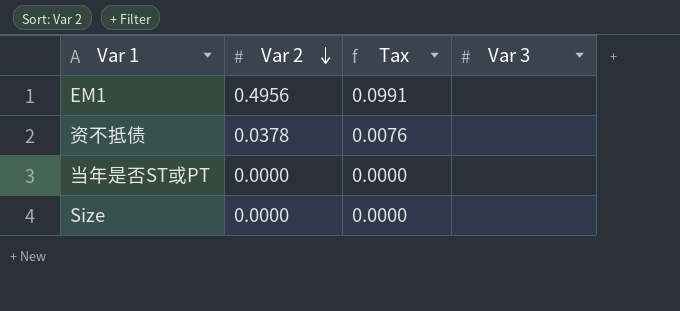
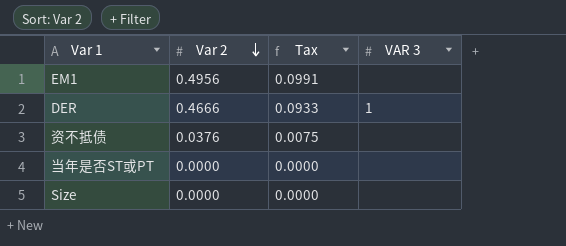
column name: Var 3 -> VAR 3
row DER: none -> 0.4666 | 0.0933 | 1
资不抵债 | Var 2: 0.0378 -> 0.0376
资不抵债 | Tax: 0.0076 -> 0.0075

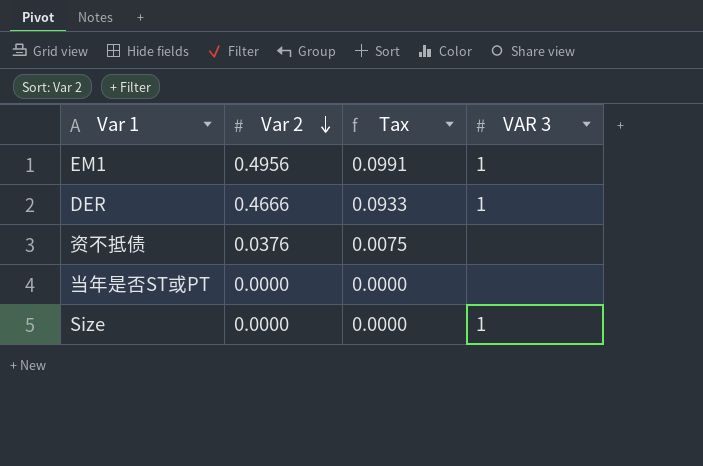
EM1 | VAR 3: none -> 1
Size | VAR 3: none -> 1

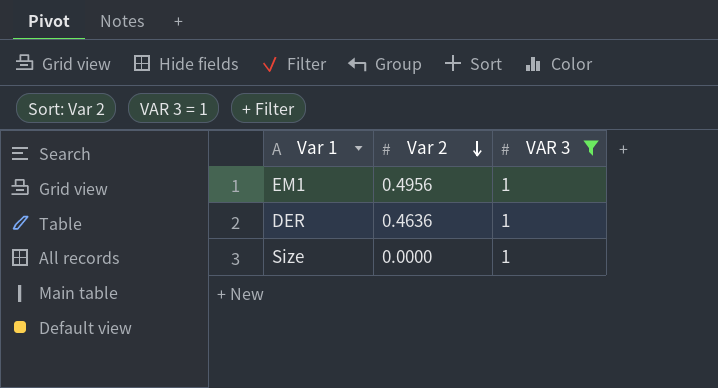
filter: none -> VAR 3 = 1
column Tax | formula: [Var 2] * 0.2 -> none
DER | Var 2: 0.4666 -> 0.4636

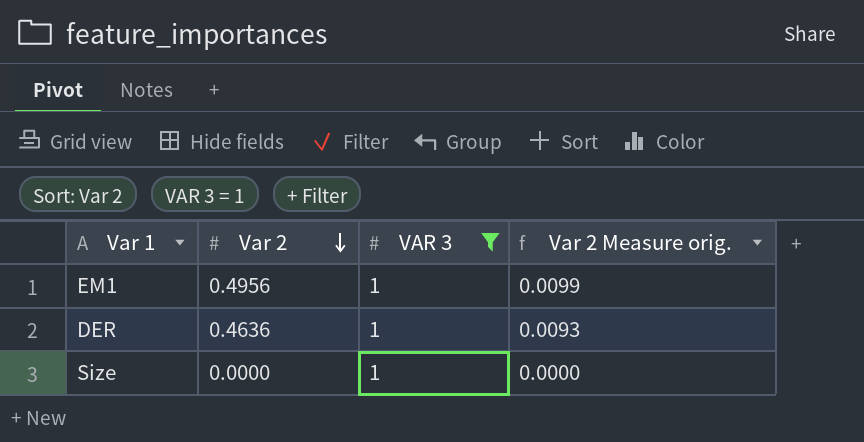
column Var 2 Measure orig. | formula: none -> [Var 2] * 0.02

